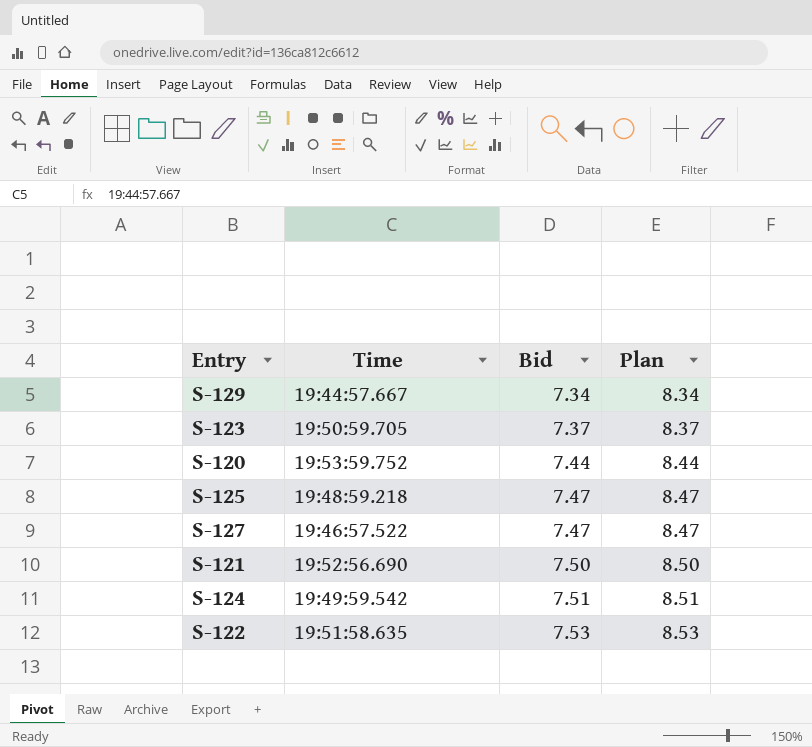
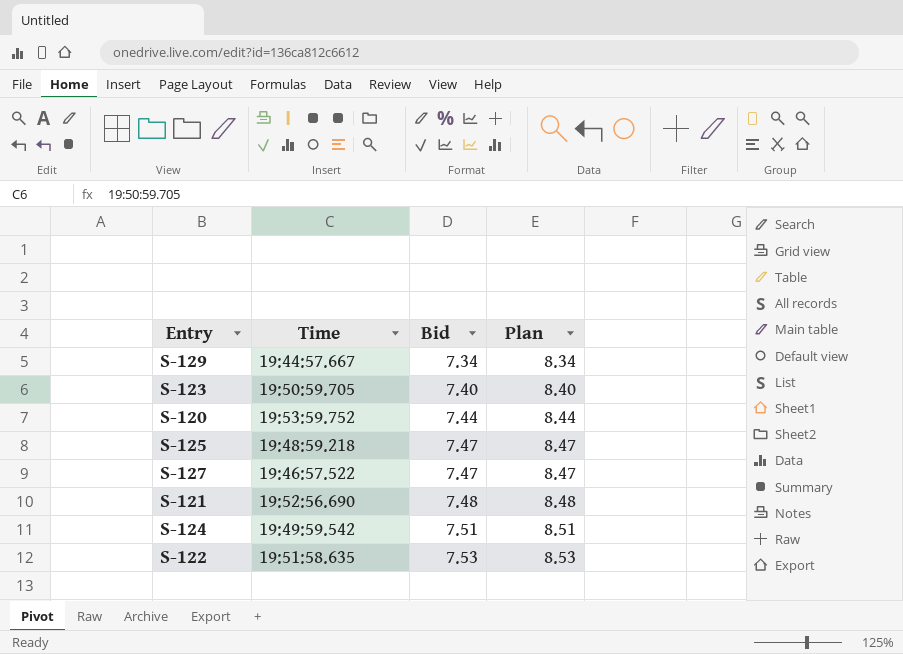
S-123 | Bid: 7.37 -> 7.40
S-123 | Plan: 8.37 -> 8.40
S-121 | Bid: 7.50 -> 7.48
S-121 | Plan: 8.50 -> 8.48

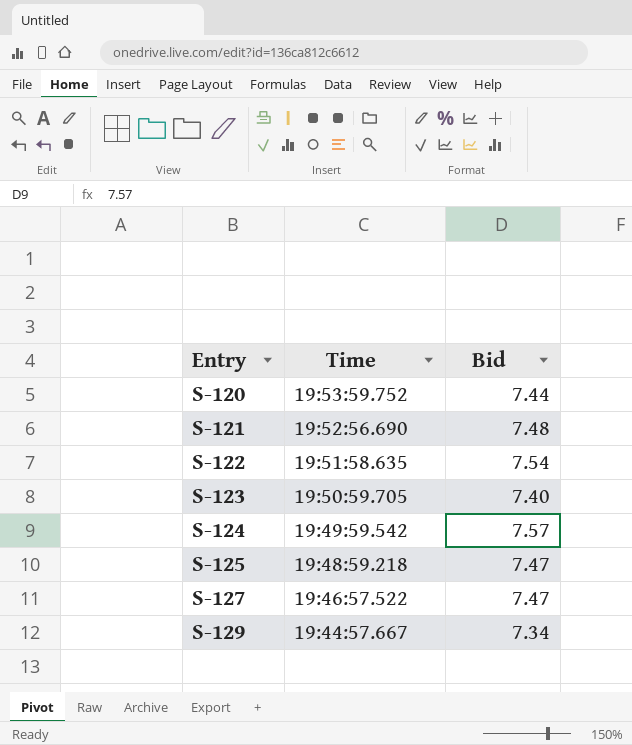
row order: Bid ascending -> Entry ascending
column Plan | formula: [Bid] + 1 -> none
S-122 | Bid: 7.53 -> 7.54
S-124 | Bid: 7.51 -> 7.57

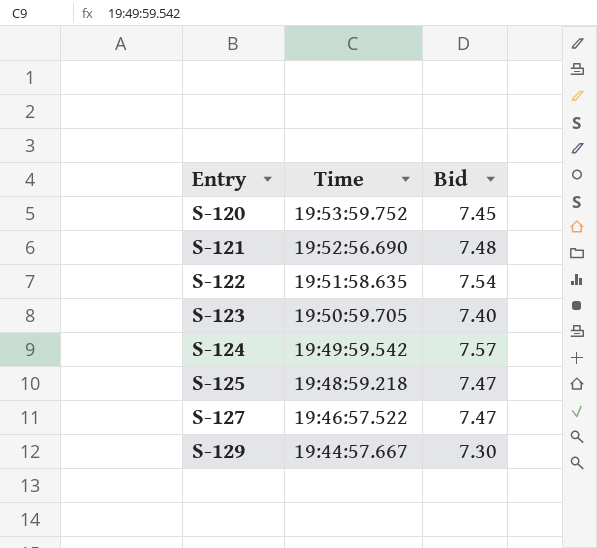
S-120 | Bid: 7.44 -> 7.45
S-129 | Bid: 7.34 -> 7.30

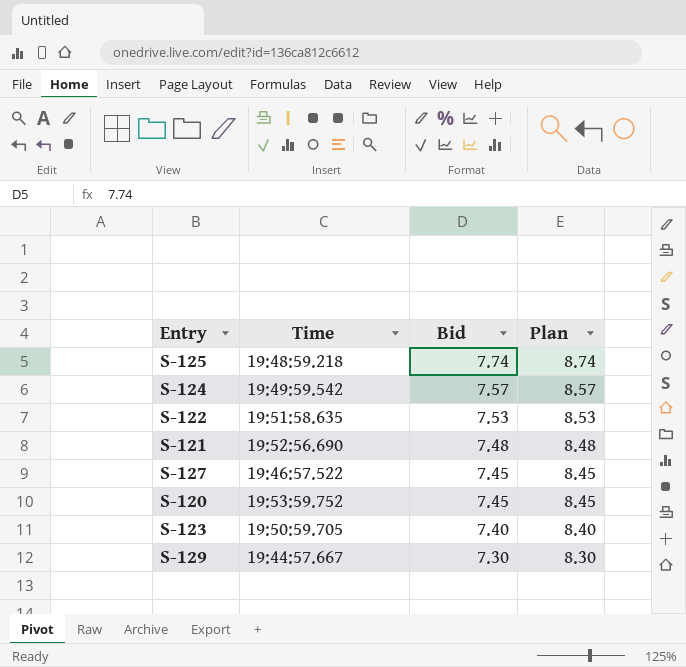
row order: Entry ascending -> Bid descending
column Plan | formula: none -> [Bid] + 1
S-125 | Bid: 7.47 -> 7.74
S-122 | Bid: 7.54 -> 7.53
S-127 | Bid: 7.47 -> 7.45

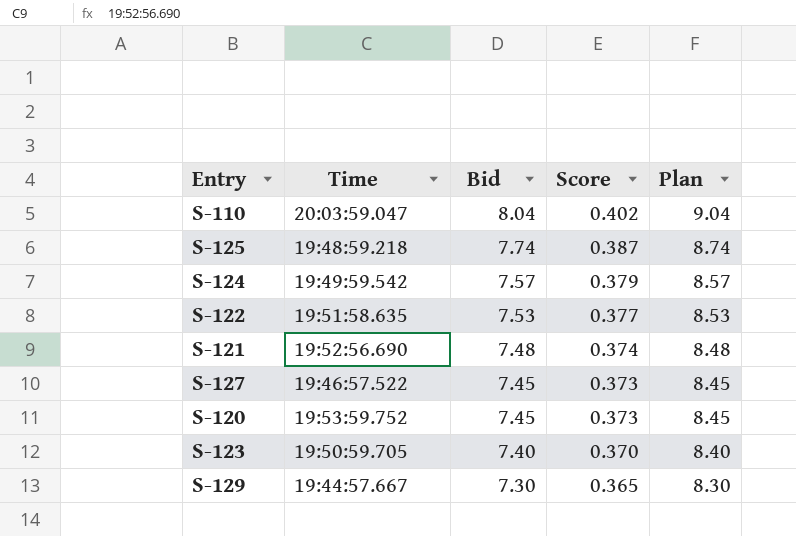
column Score | formula: none -> [Bid] * 0.05
row S-110: none -> 20:03:59.047 | 8.04 | 0.402 | 9.04

